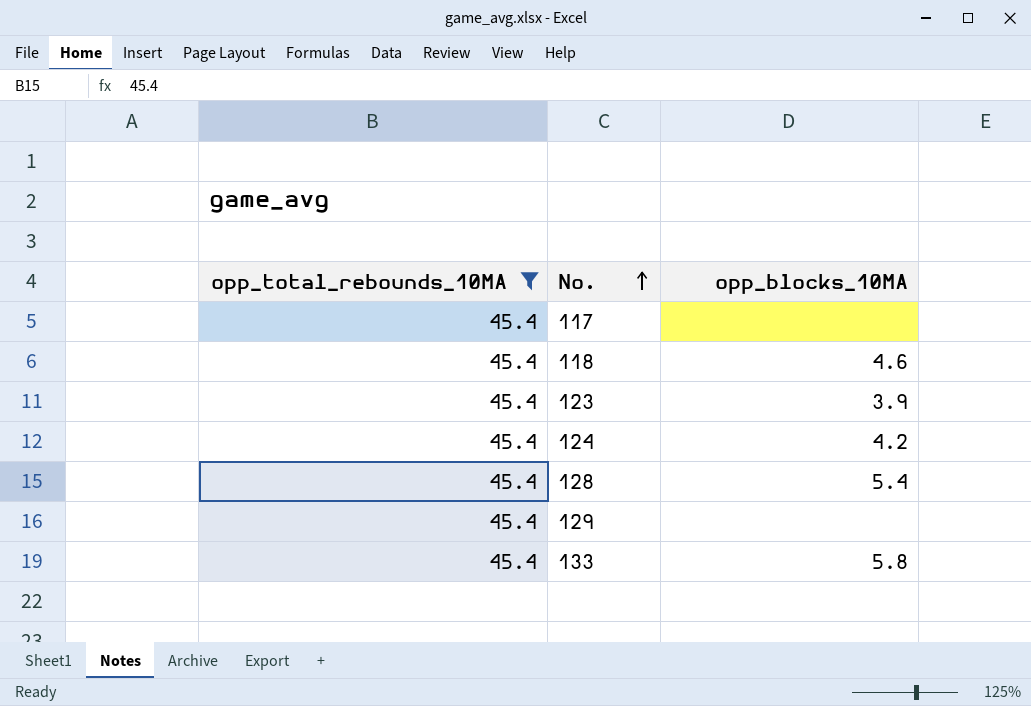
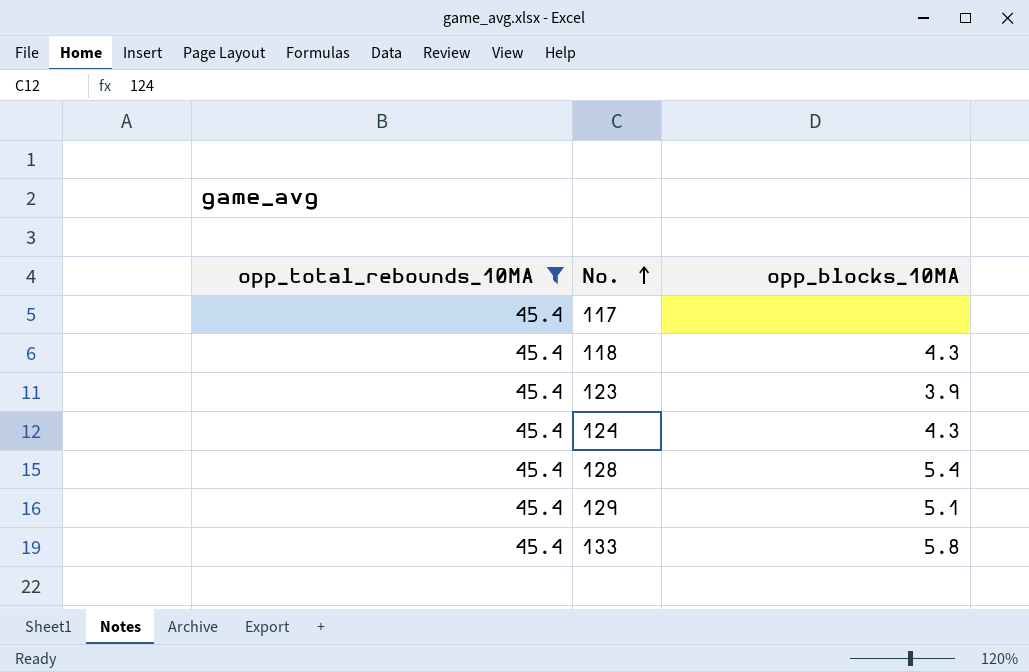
118 | opp_blocks_10MA: 4.6 -> 4.3
124 | opp_blocks_10MA: 4.2 -> 4.3
129 | opp_blocks_10MA: none -> 5.1

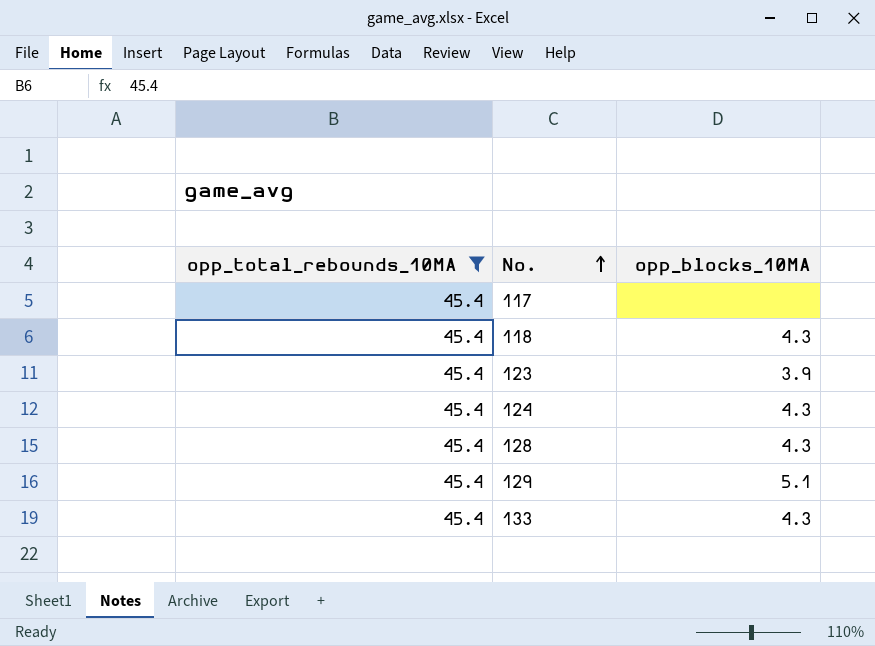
128 | opp_blocks_10MA: 5.4 -> 4.3
133 | opp_blocks_10MA: 5.8 -> 4.3

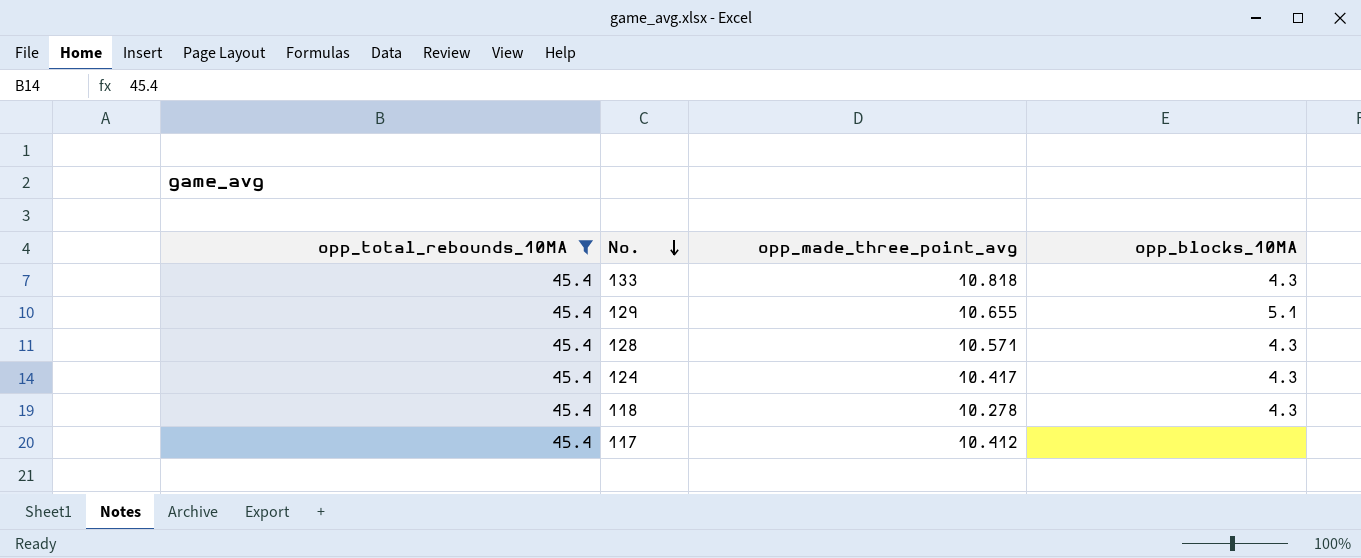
row order: No. ascending -> No. descending
column opp_made_three_point_avg | position: none -> 3
row 123: 45.4 | 3.9 -> none

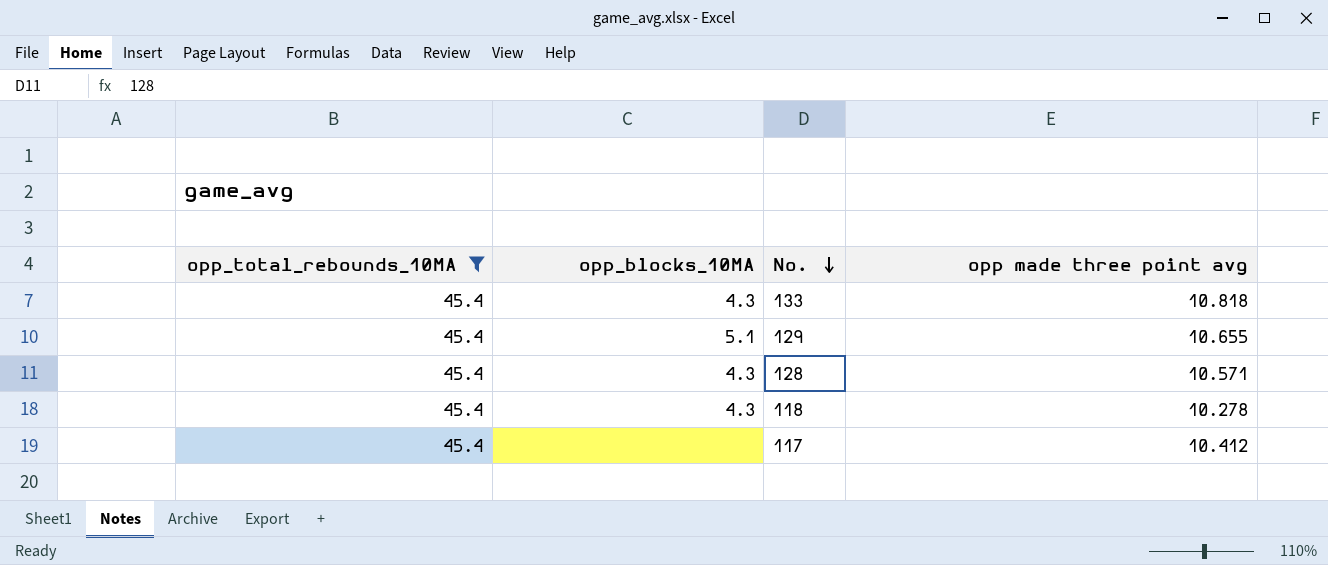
column opp_blocks_10MA | position: 4 -> 2
column name: opp_made_three_point_avg -> opp made three point avg
row 124: 45.4 | 10.417 | 4.3 -> none

